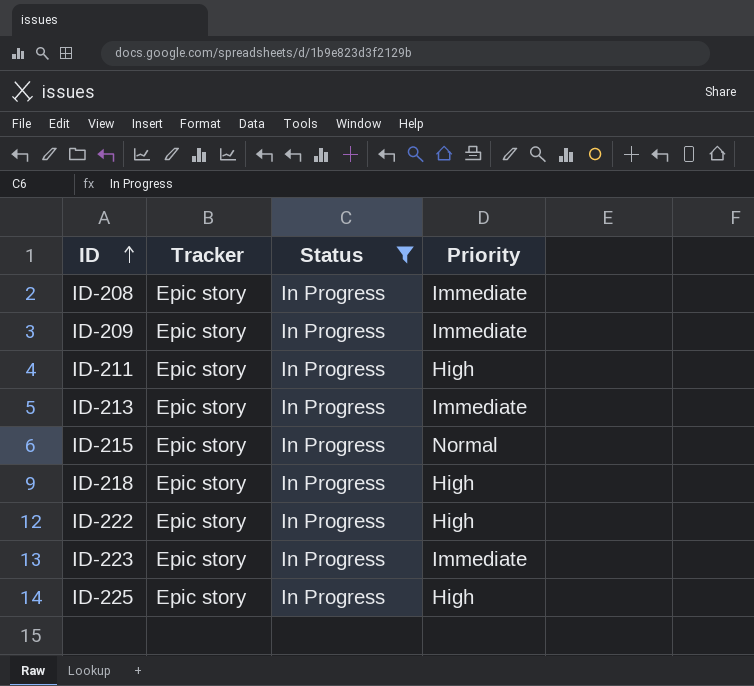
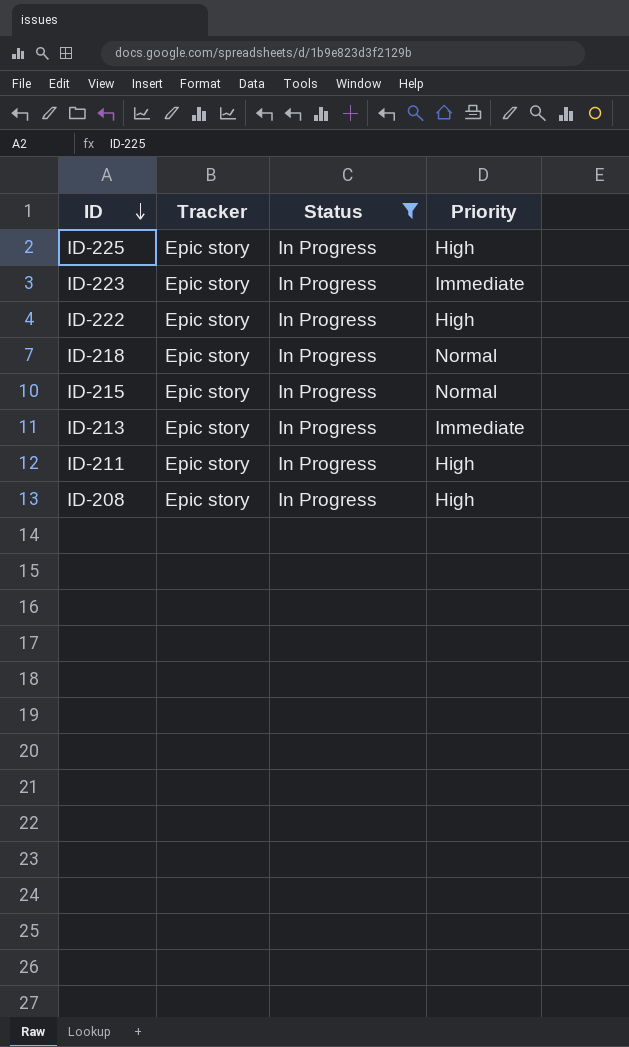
row order: ID ascending -> ID descending
row ID-209: Epic story | In Progress | Immediate -> none
ID-218 | Priority: High -> Normal
ID-208 | Priority: Immediate -> High

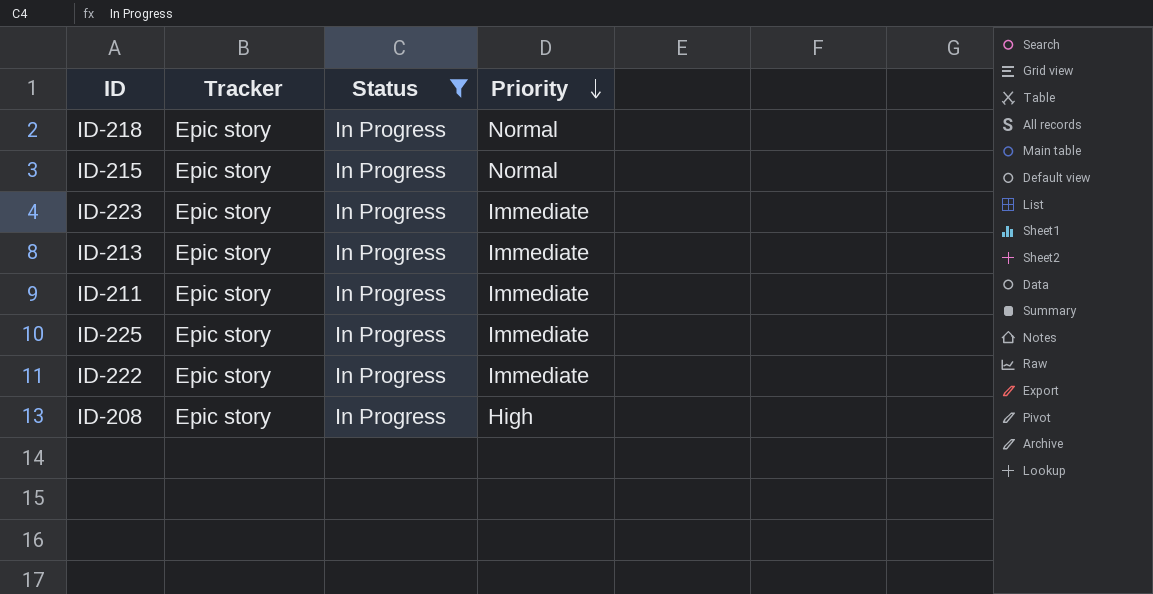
row order: ID descending -> Priority descending
ID-211 | Priority: High -> Immediate
ID-225 | Priority: High -> Immediate
ID-222 | Priority: High -> Immediate

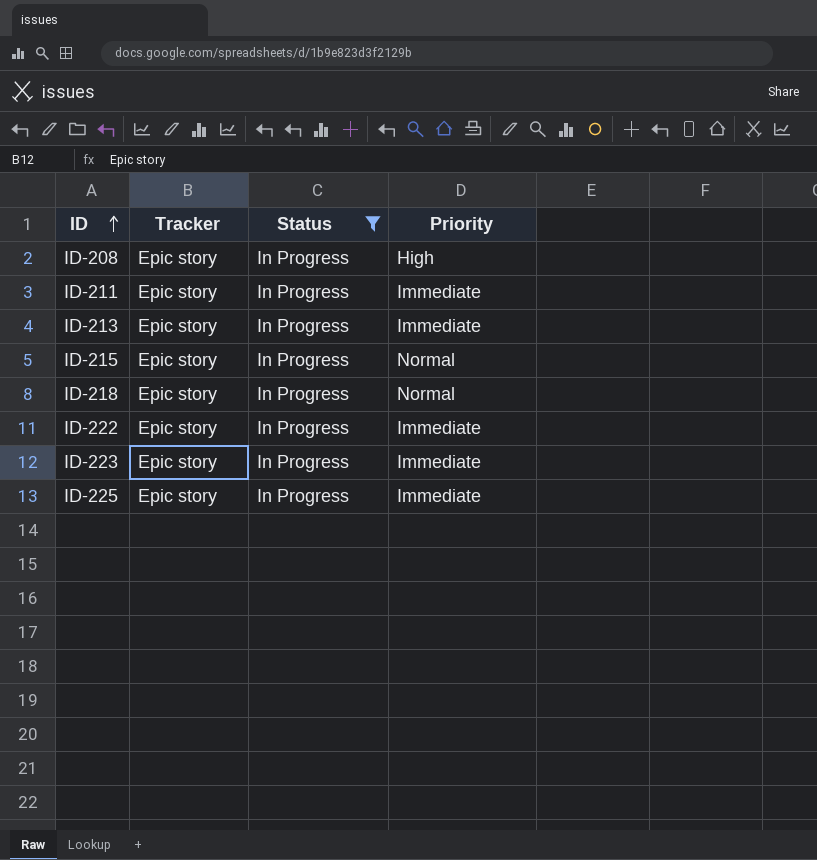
row order: Priority descending -> ID ascending

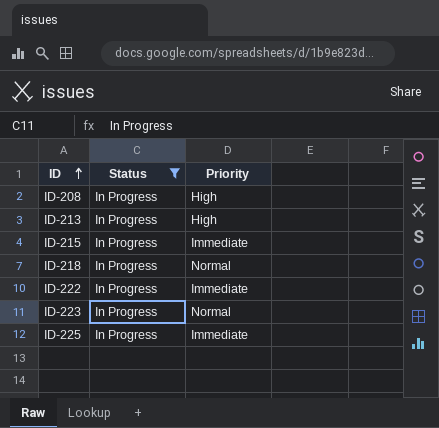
column Tracker | position: 2 -> none
row ID-211: Epic story | In Progress | Immediate -> none
ID-213 | Priority: Immediate -> High
ID-215 | Priority: Normal -> Immediate
ID-223 | Priority: Immediate -> Normal

